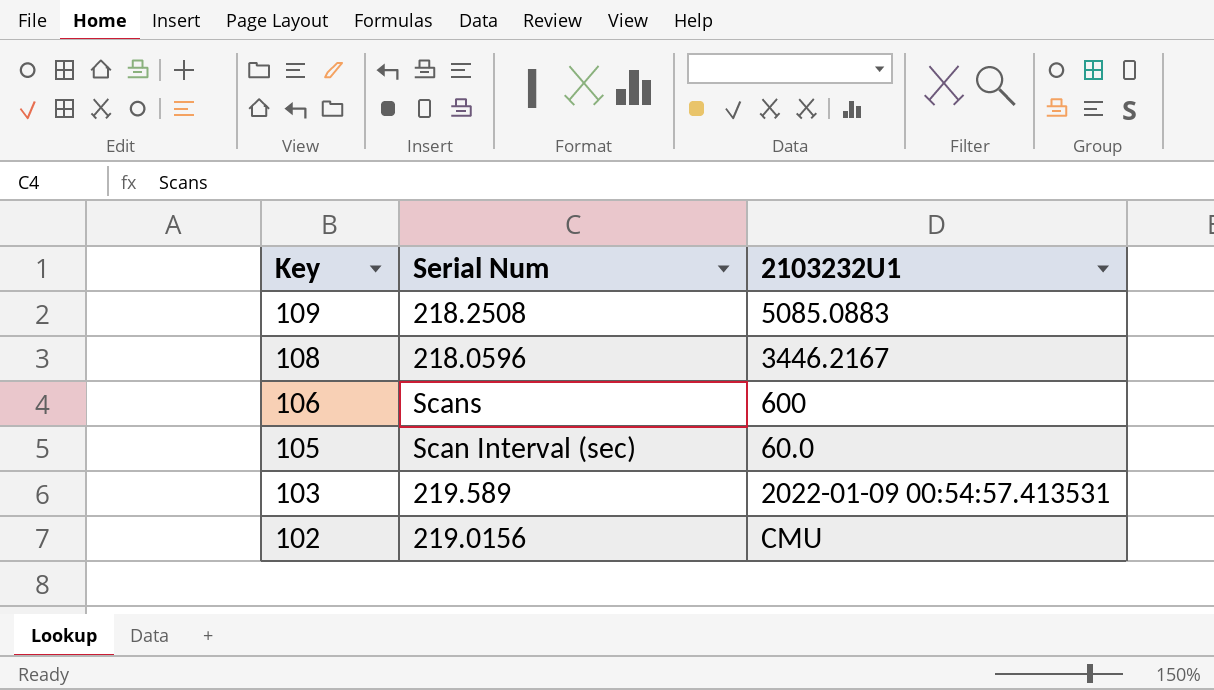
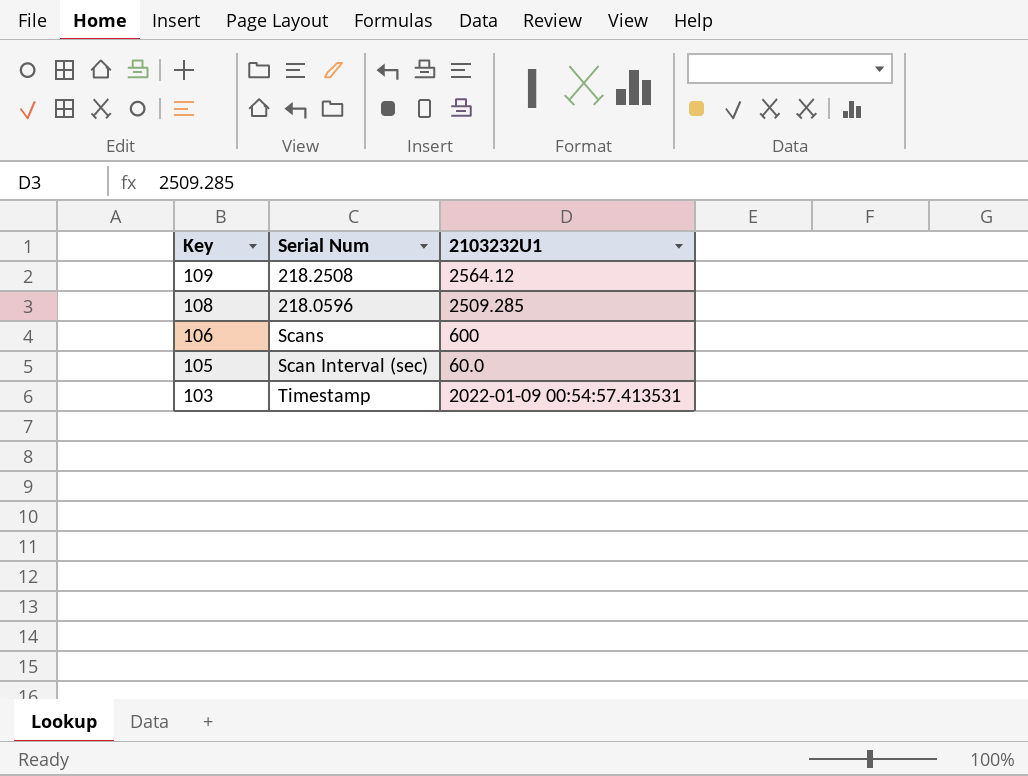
row 102: 219.0156 | CMU -> none
109 | 2103232U1: 5085.0883 -> 2564.12
108 | 2103232U1: 3446.2167 -> 2509.285
103 | Serial Num: 219.589 -> Timestamp

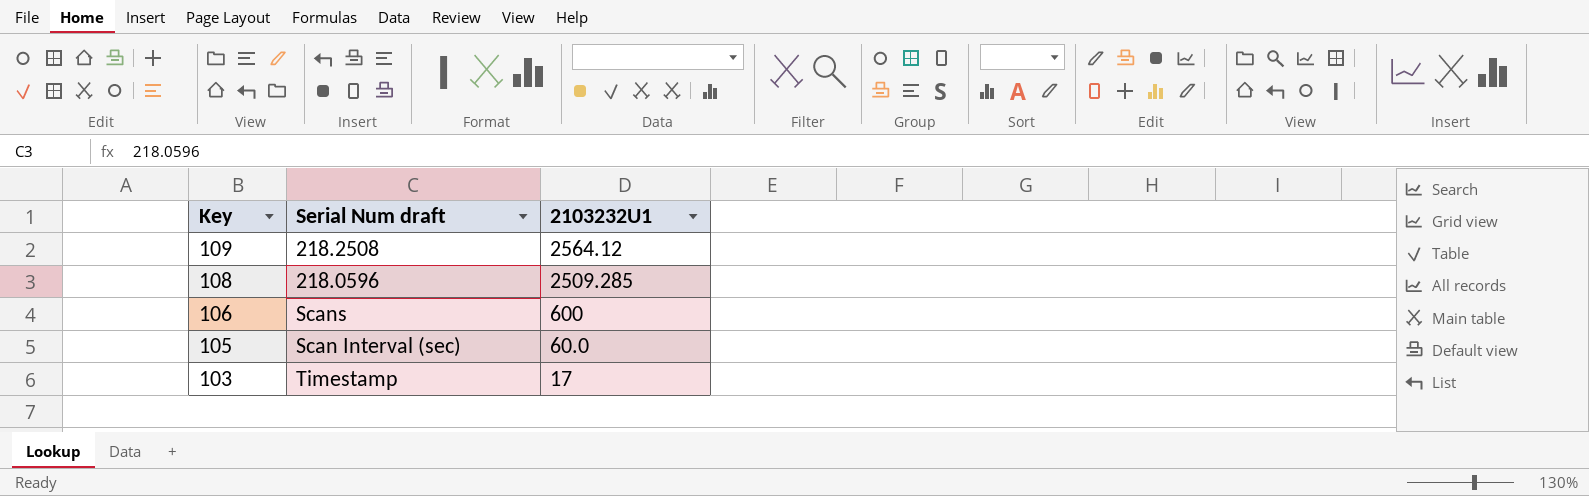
column name: Serial Num -> Serial Num draft
103 | 2103232U1: 2022-01-09 00:54:57.413531 -> 17

